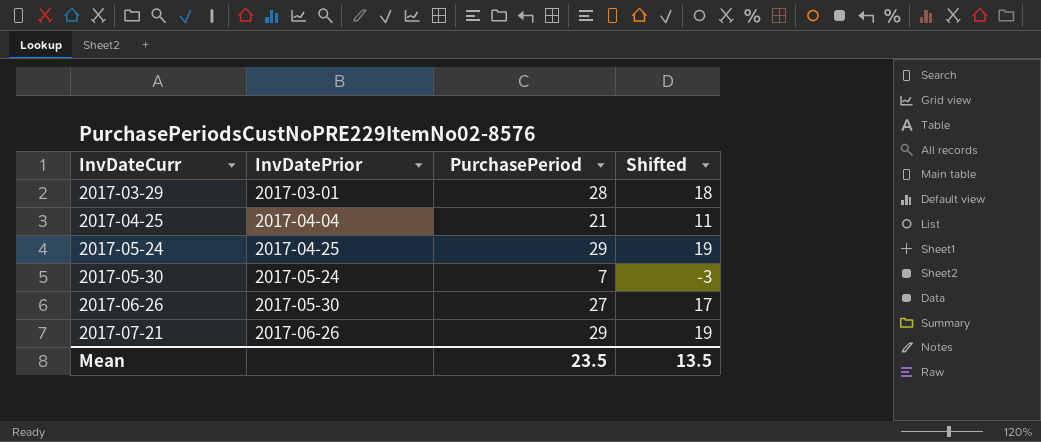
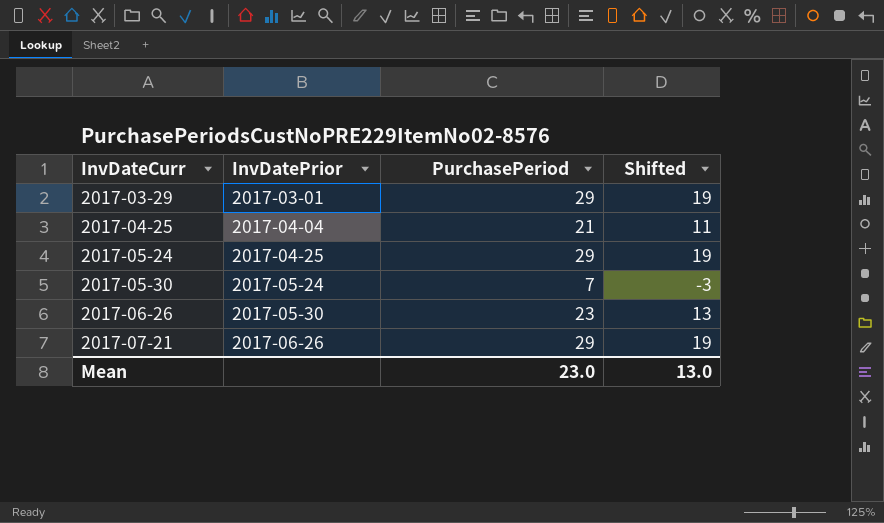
2017-03-29 | PurchasePeriod: 28 -> 29
2017-03-29 | Shifted: 18 -> 19
2017-06-26 | PurchasePeriod: 27 -> 23
2017-06-26 | Shifted: 17 -> 13
Mean | PurchasePeriod: 23.5 -> 23.0
Mean | Shifted: 13.5 -> 13.0

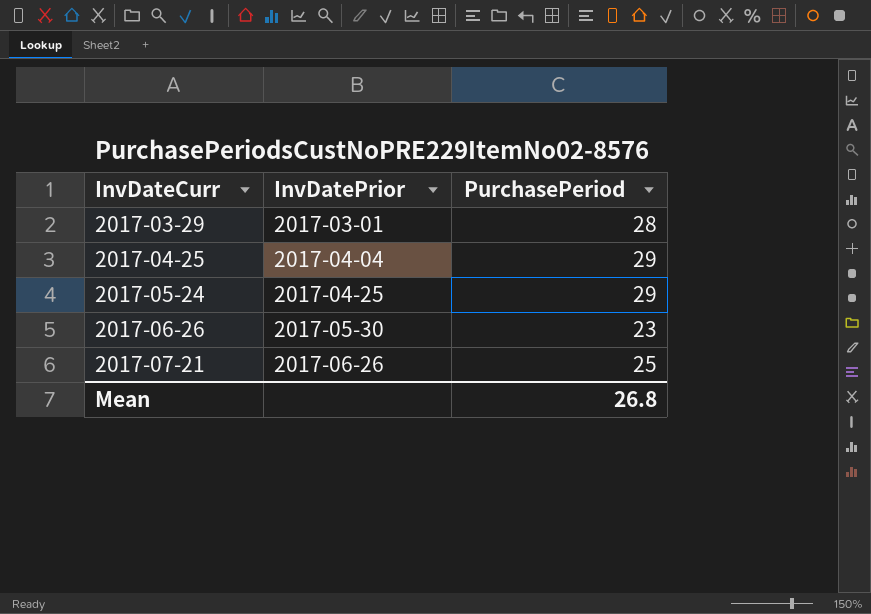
column Shifted | formula: [PurchasePeriod] - 10 -> none
row 2017-05-30: 2017-05-24 | 7 | -3 -> none
2017-03-29 | PurchasePeriod: 29 -> 28
2017-04-25 | PurchasePeriod: 21 -> 29
2017-07-21 | PurchasePeriod: 29 -> 25
Mean | PurchasePeriod: 23.0 -> 26.8

